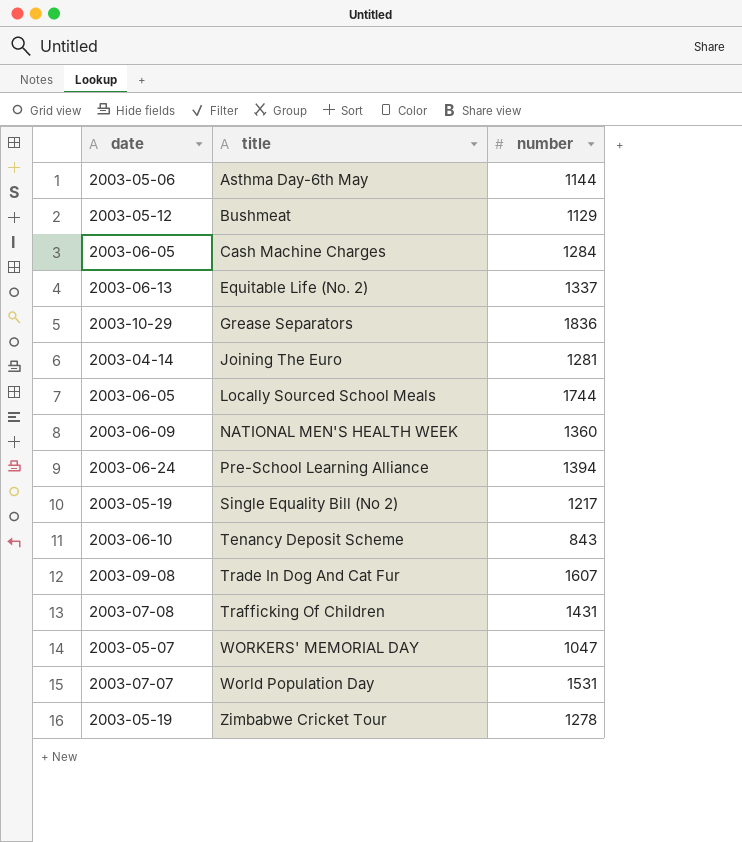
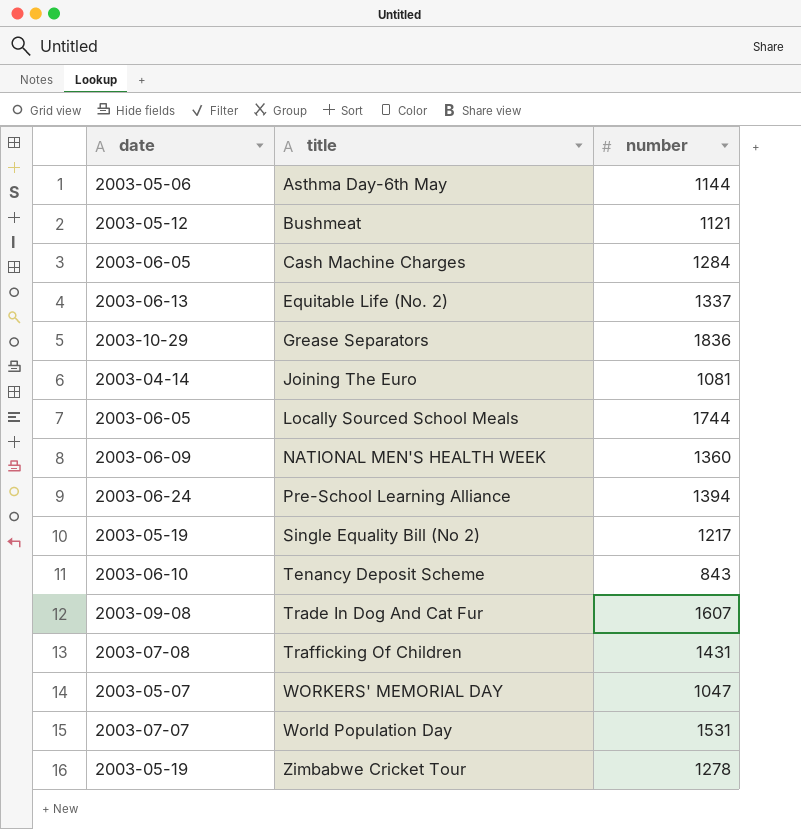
Bushmeat | number: 1129 -> 1121
Joining The Euro | number: 1281 -> 1081

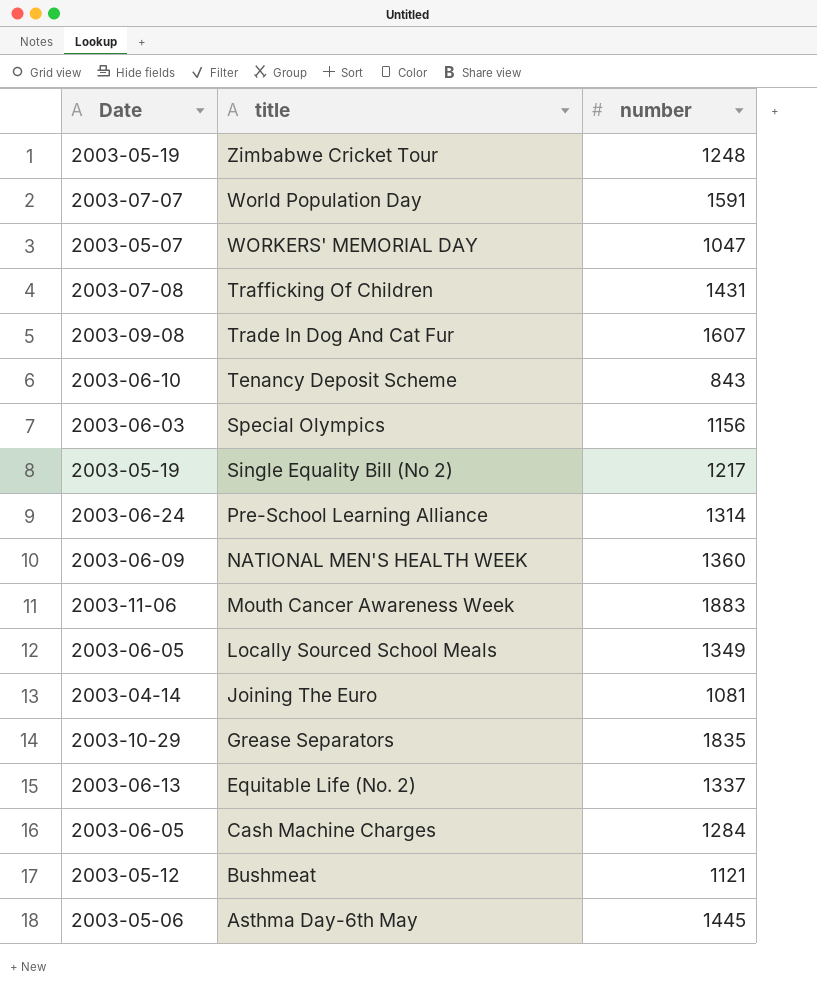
row order: title ascending -> title descending
column name: date -> Date
Zimbabwe Cricket Tour | number: 1278 -> 1248
World Population Day | number: 1531 -> 1591
row Special Olympics: none -> 2003-06-03 | 1156
Pre-School Learning Alliance | number: 1394 -> 1314
row Mouth Cancer Awareness Week: none -> 2003-11-06 | 1883
Locally Sourced School Meals | number: 1744 -> 1349
Grease Separators | number: 1836 -> 1835
Asthma Day-6th May | number: 1144 -> 1445

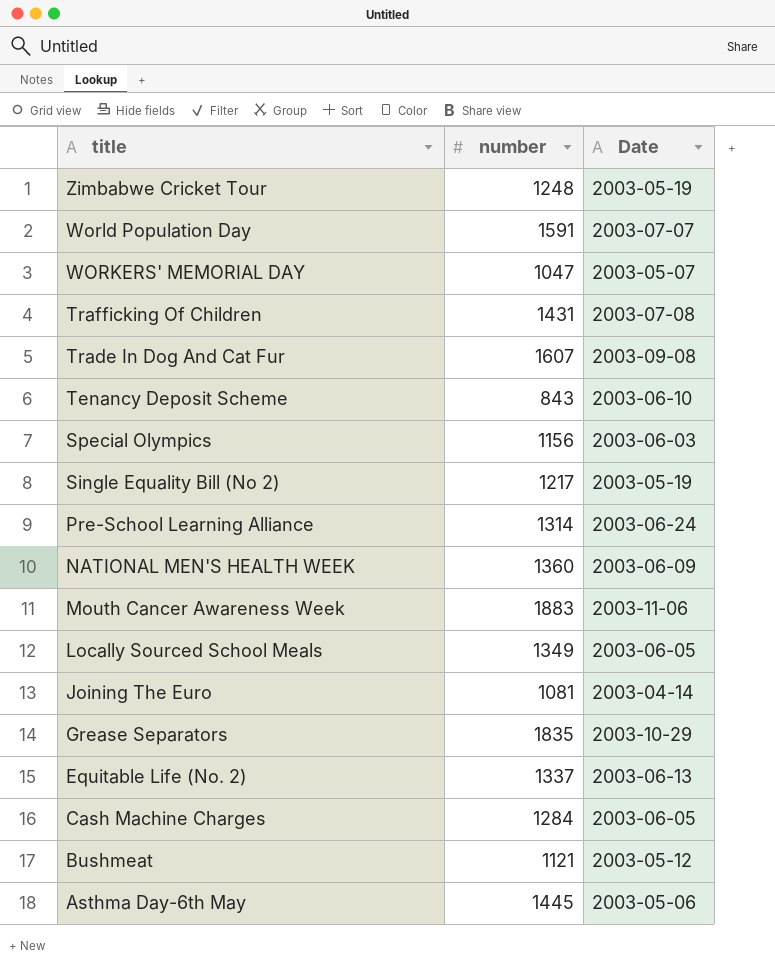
column Date | position: 1 -> 3

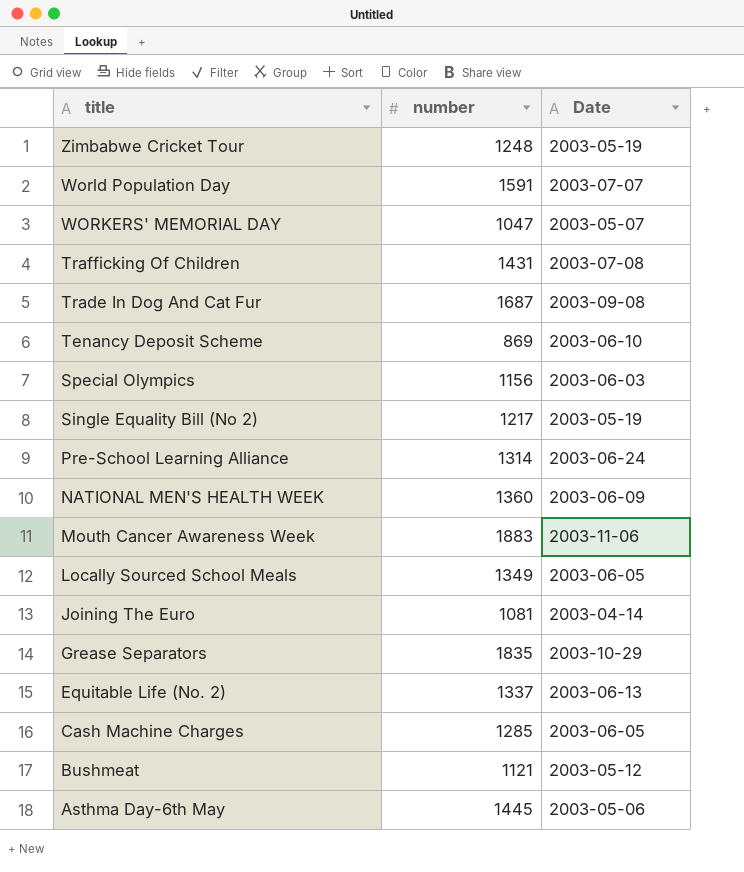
Trade In Dog And Cat Fur | number: 1607 -> 1687
Tenancy Deposit Scheme | number: 843 -> 869
Cash Machine Charges | number: 1284 -> 1285

